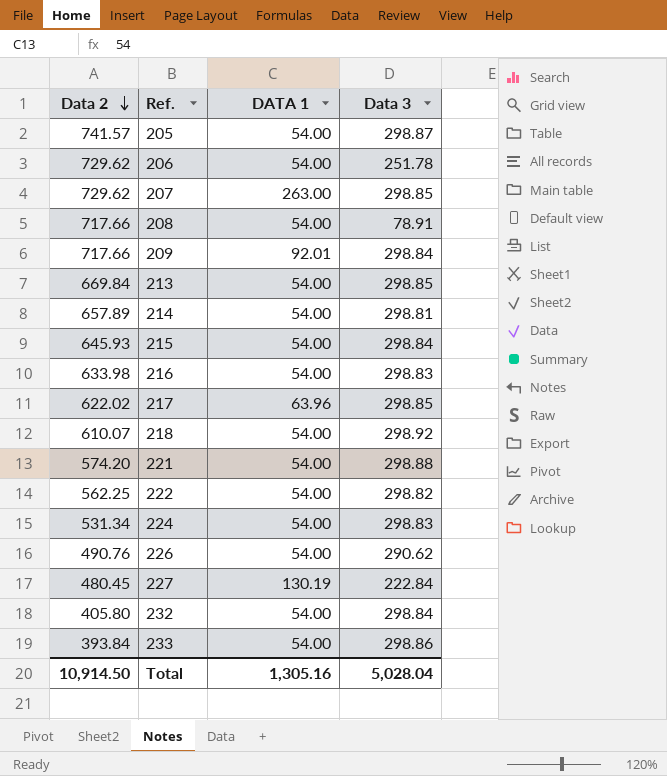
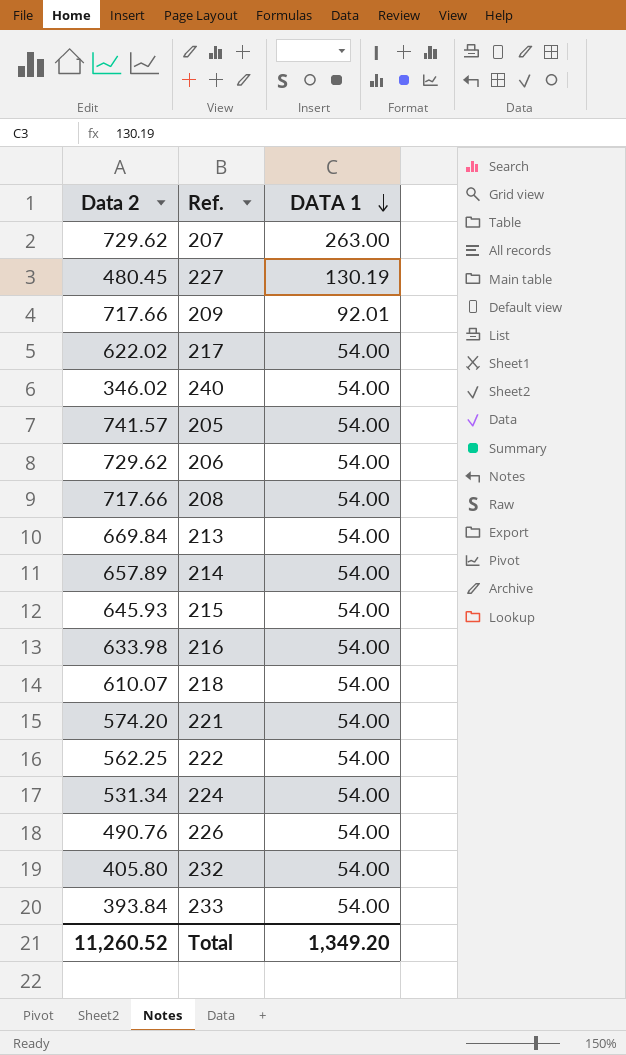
row order: Data 2 descending -> DATA 1 descending
column Data 3 | position: 4 -> none
217 | DATA 1: 63.96 -> 54.00
row 240: none -> 346.02 | 54.00
Total | Data 2: 10,914.50 -> 11,260.52
Total | DATA 1: 1,305.16 -> 1,349.20

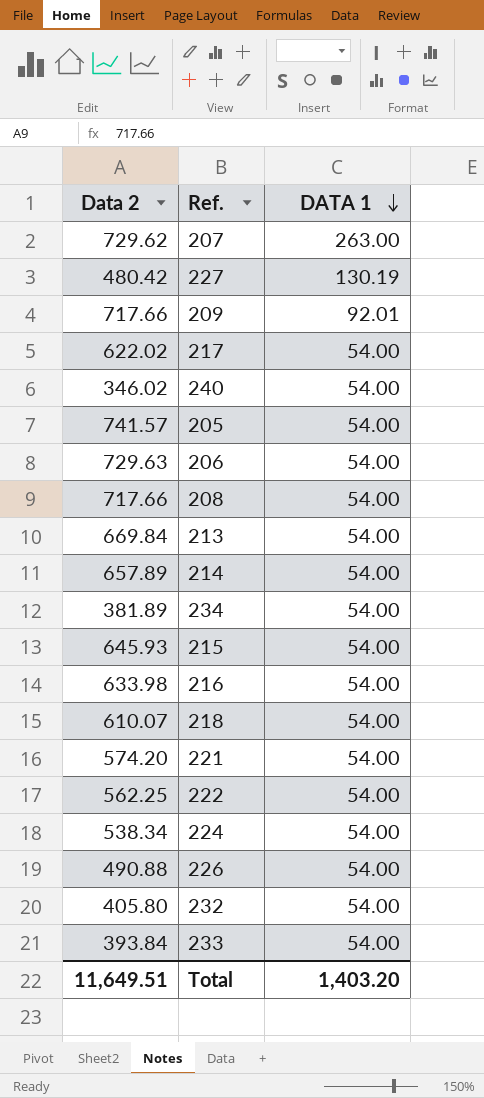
227 | Data 2: 480.45 -> 480.42
206 | Data 2: 729.62 -> 729.63
row 234: none -> 381.89 | 54.00
224 | Data 2: 531.34 -> 538.34
226 | Data 2: 490.76 -> 490.88
Total | Data 2: 11,260.52 -> 11,649.51
Total | DATA 1: 1,349.20 -> 1,403.20

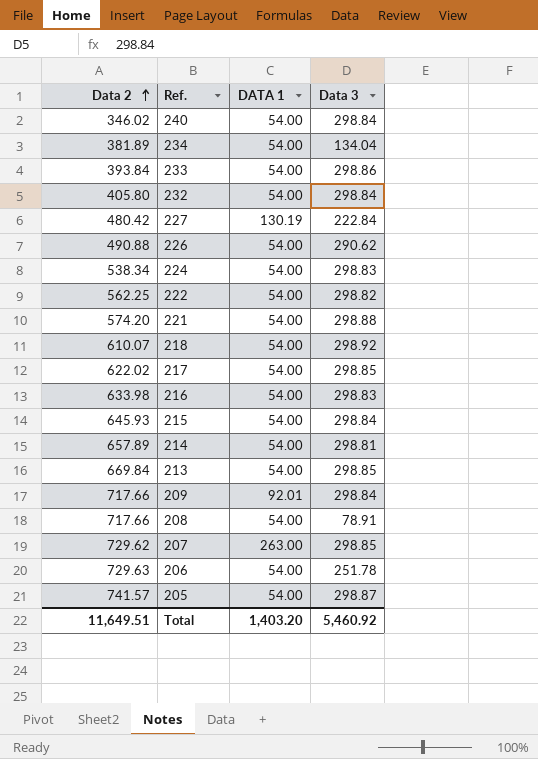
row order: DATA 1 descending -> Data 2 ascending
column Data 3 | position: none -> 4

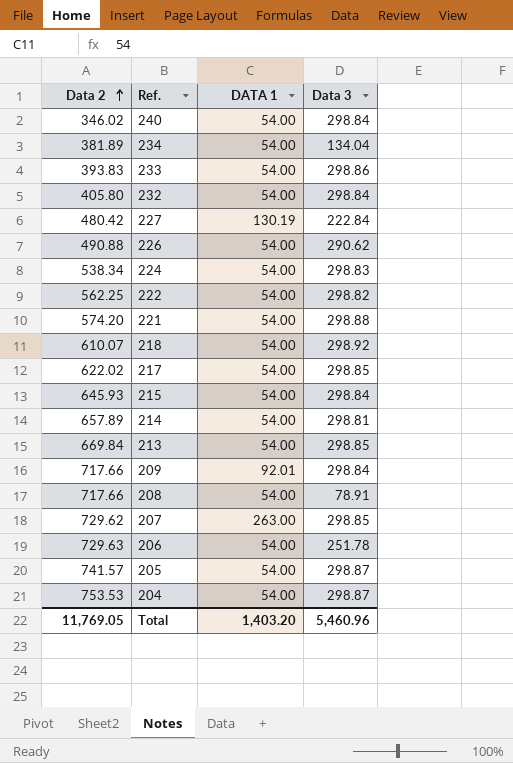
row 216: 633.98 | 54.00 | 298.83 -> none
233 | Data 2: 393.84 -> 393.83
row 204: none -> 753.53 | 54.00 | 298.87
Total | Data 2: 11,649.51 -> 11,769.05
Total | Data 3: 5,460.92 -> 5,460.96

